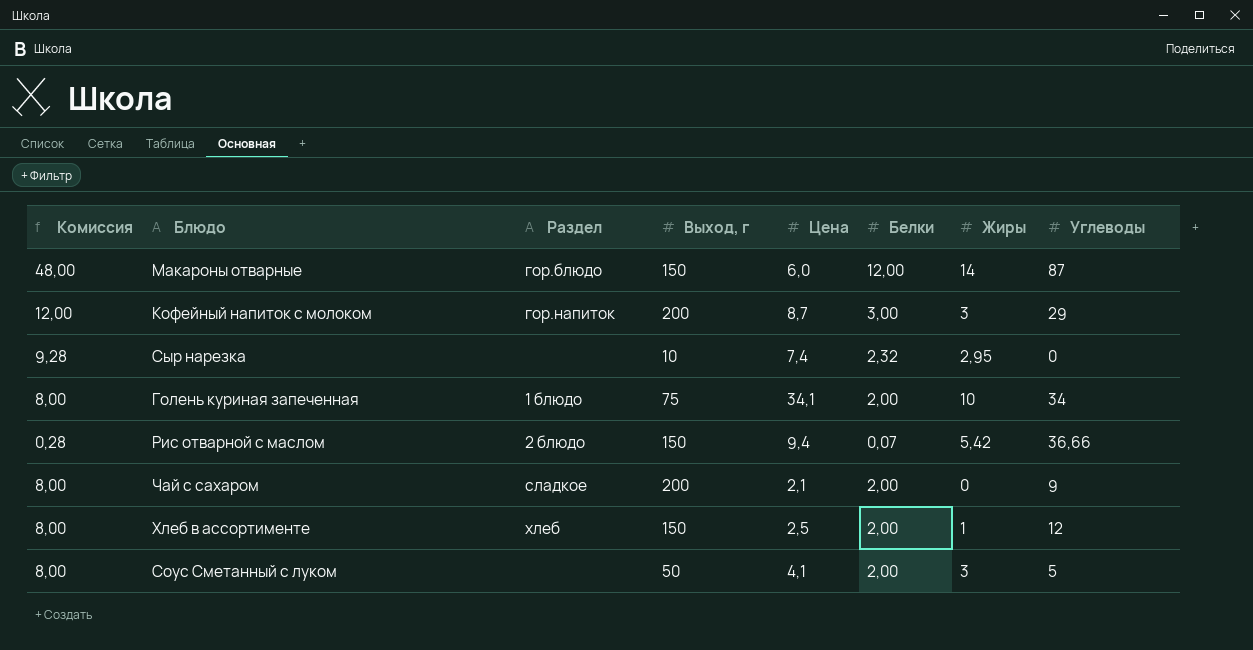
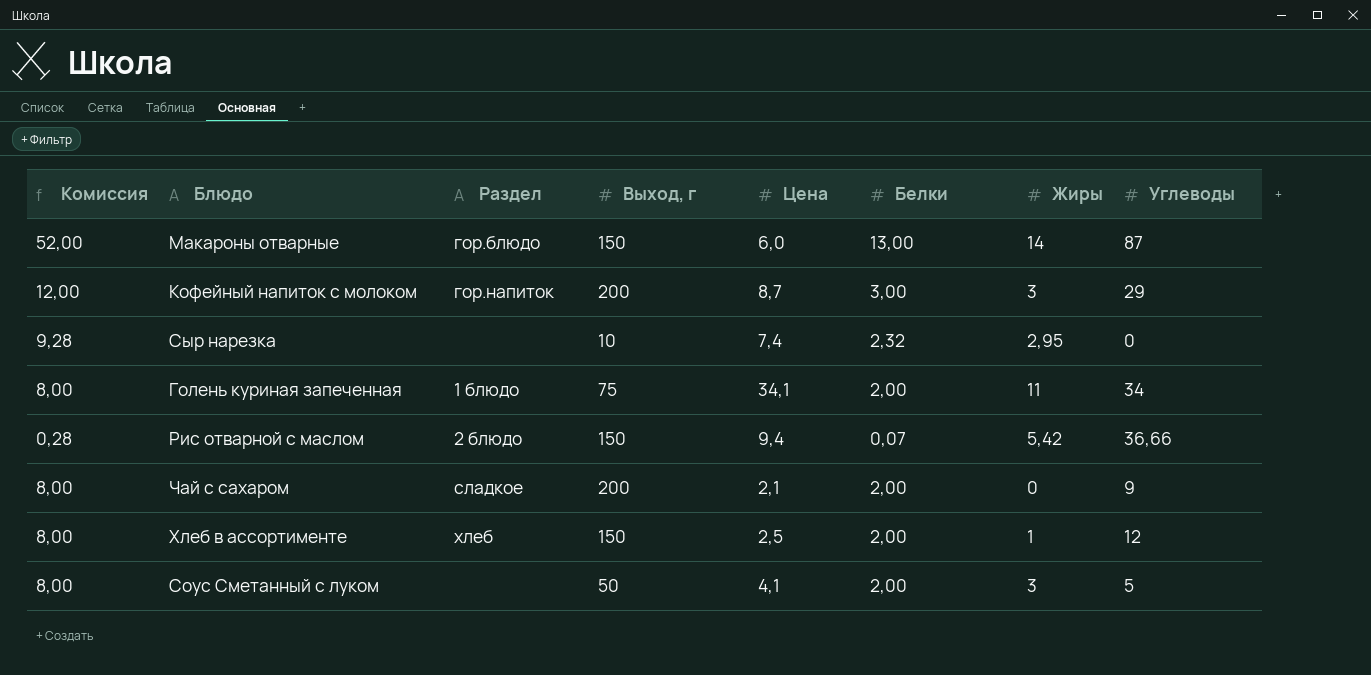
Макароны отварные | Комиссия: 48,00 -> 52,00
Макароны отварные | Белки: 12,00 -> 13,00
Голень куриная запеченная | Жиры: 10 -> 11

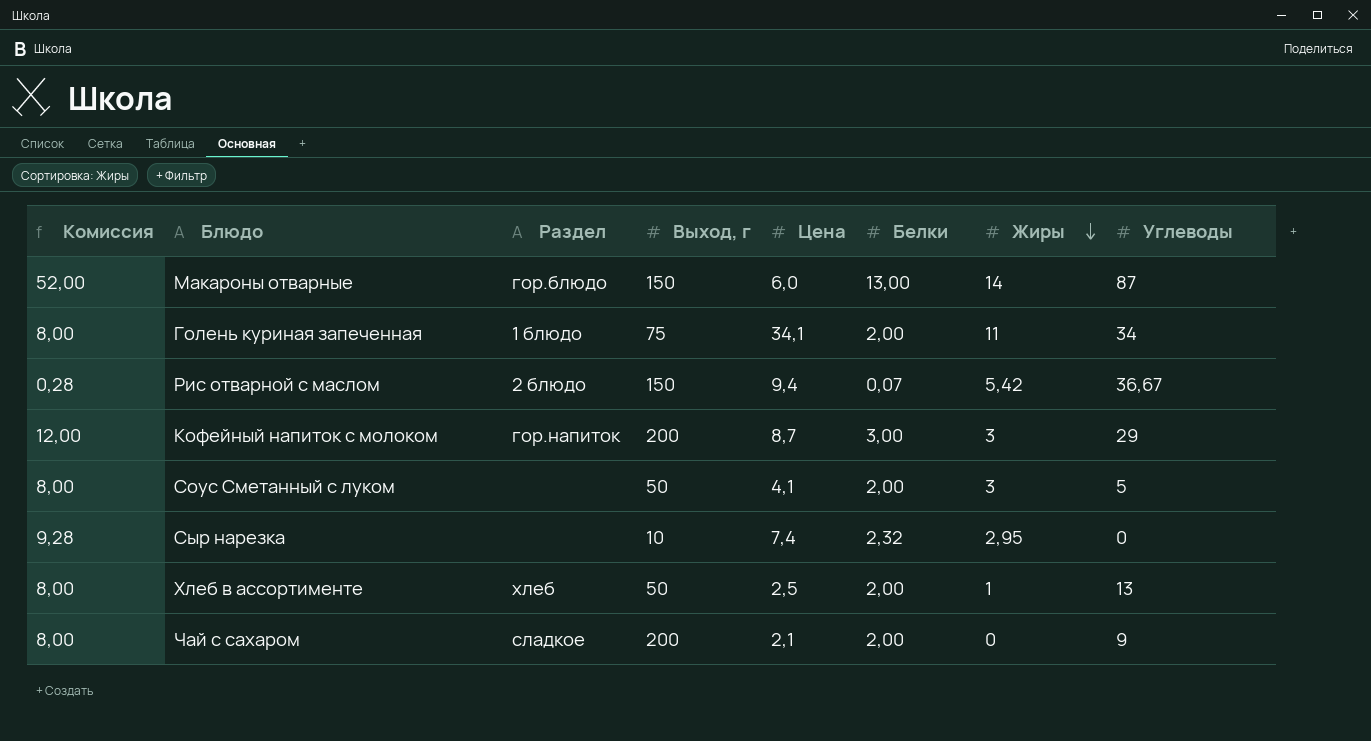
row order: none -> Жиры descending
Рис отварной с маслом | Углеводы: 36,66 -> 36,67
Хлеб в ассортименте | Выход, г: 150 -> 50
Хлеб в ассортименте | Углеводы: 12 -> 13

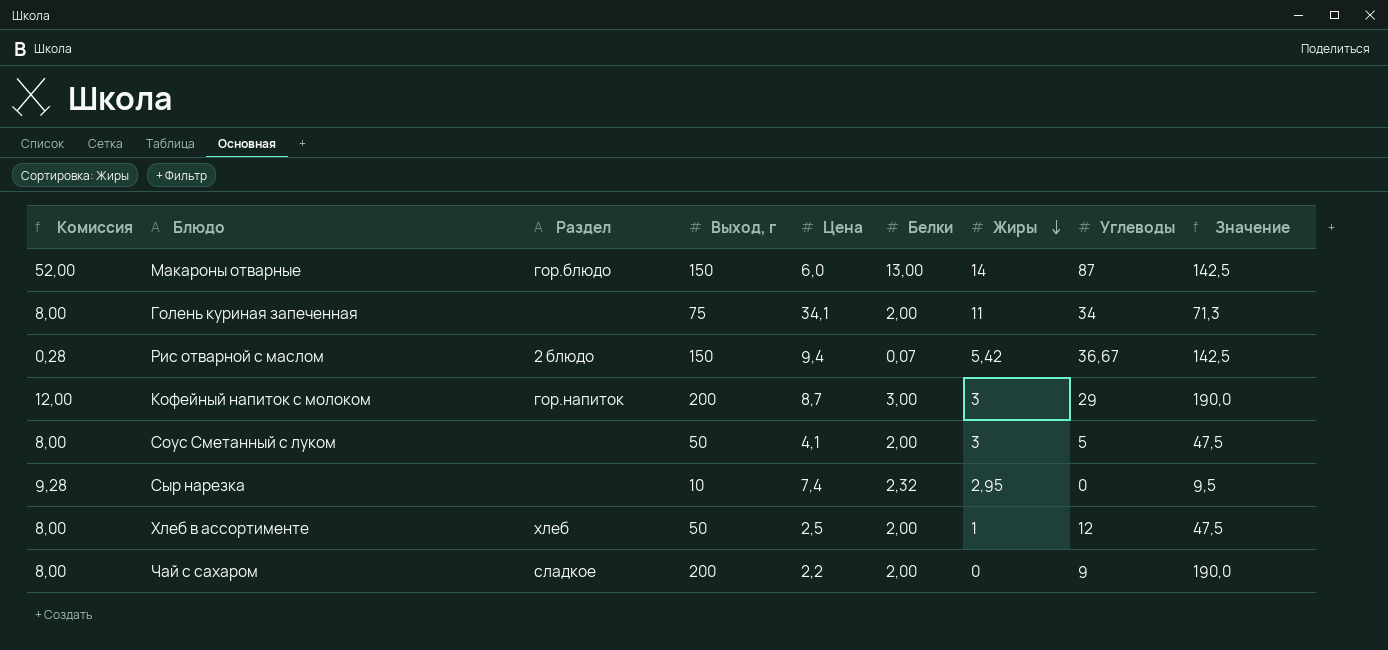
column Значение | formula: none -> [Выход, г] * 0,95
Голень куриная запеченная | Раздел: 1 блюдо -> none
Хлеб в ассортименте | Углеводы: 13 -> 12
Чай с сахаром | Цена: 2,1 -> 2,2

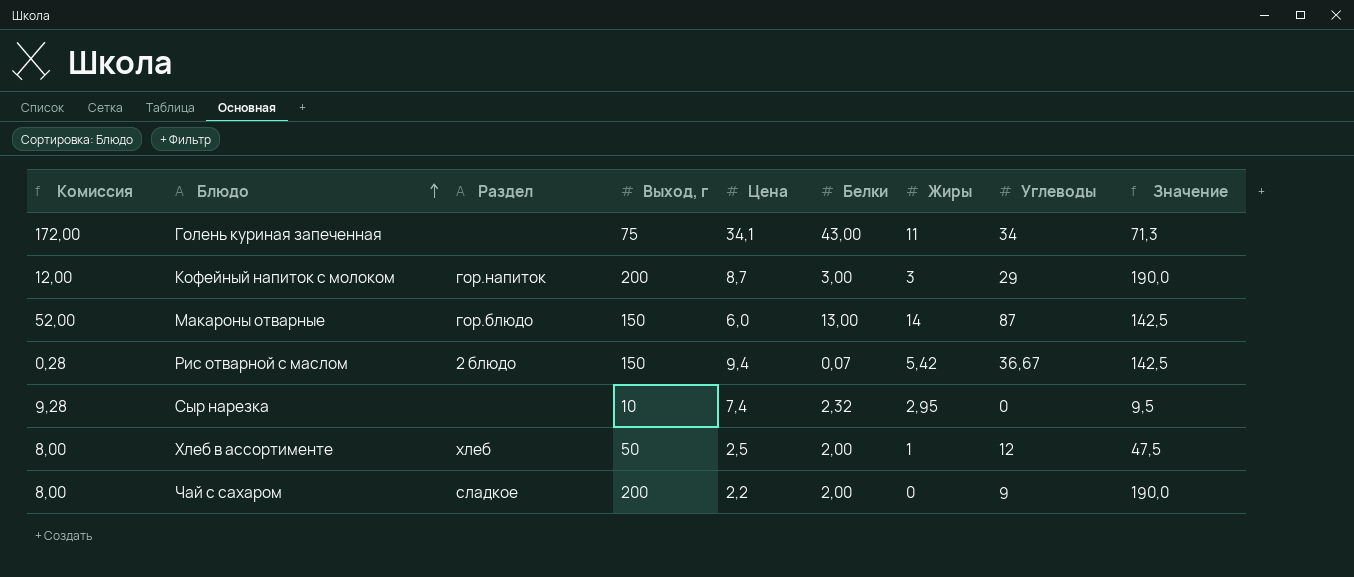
row order: Жиры descending -> Блюдо ascending
row Соус Сметанный с луком: 8,00 | none | 50 | 4,1 | 2,00 | 3 | 5 | 47,5 -> none
Голень куриная запеченная | Комиссия: 8,00 -> 172,00
Голень куриная запеченная | Белки: 2,00 -> 43,00

